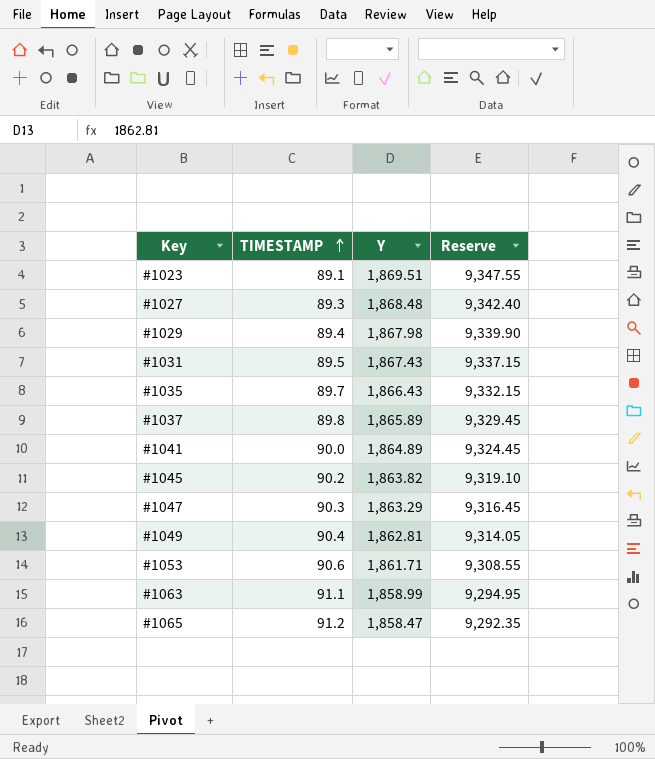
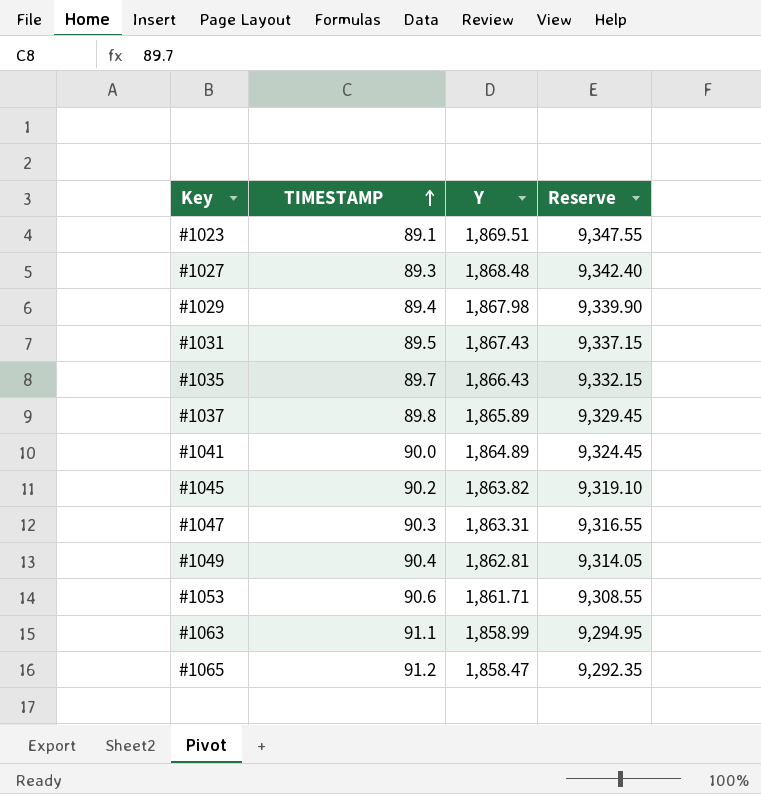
#1047 | Y: 1,863.29 -> 1,863.31
#1047 | Reserve: 9,316.45 -> 9,316.55

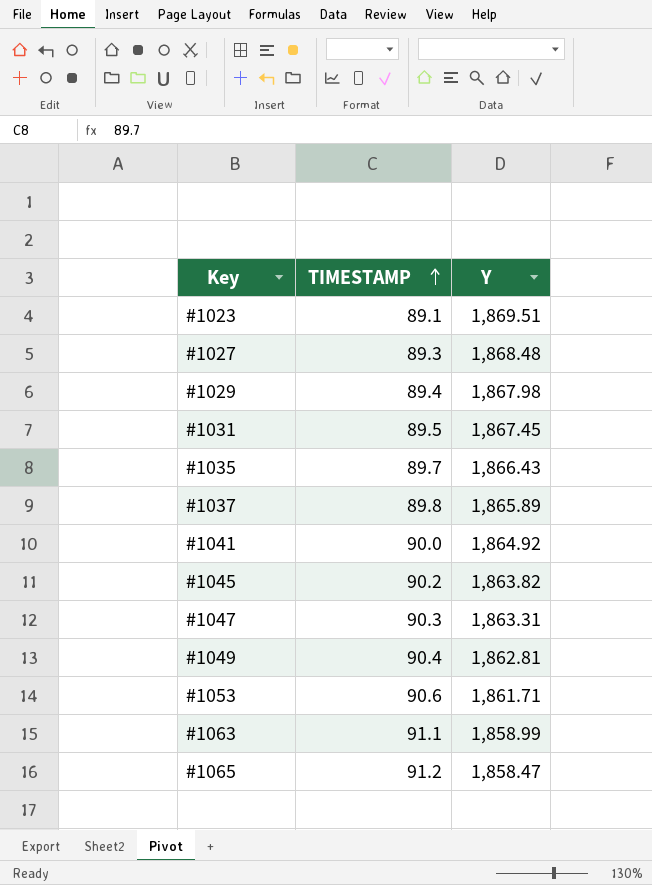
column Reserve | formula: [Y] * 5 -> none
#1031 | Y: 1,867.43 -> 1,867.45
#1041 | Y: 1,864.89 -> 1,864.92

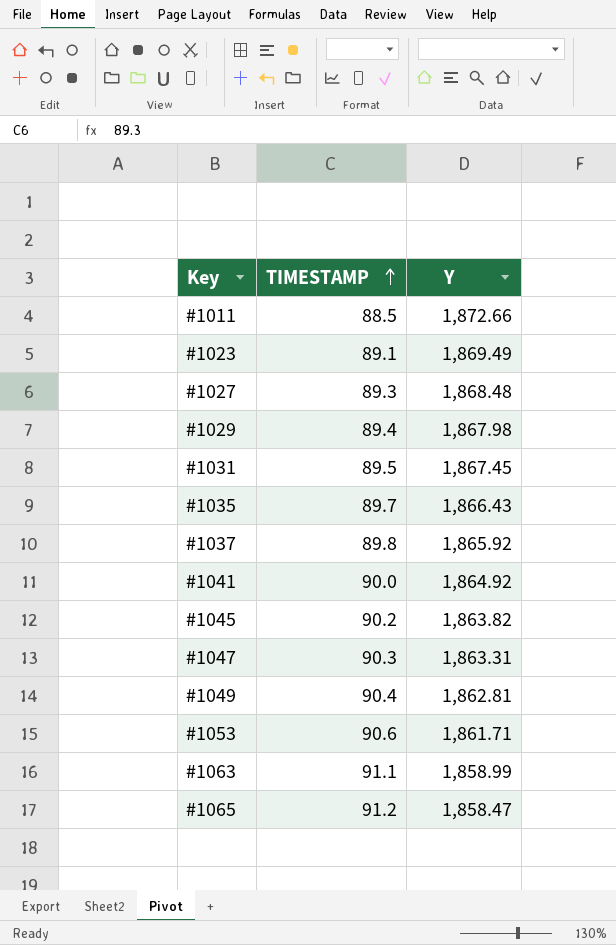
row #1011: none -> 88.5 | 1,872.66
#1023 | Y: 1,869.51 -> 1,869.49
#1037 | Y: 1,865.89 -> 1,865.92

